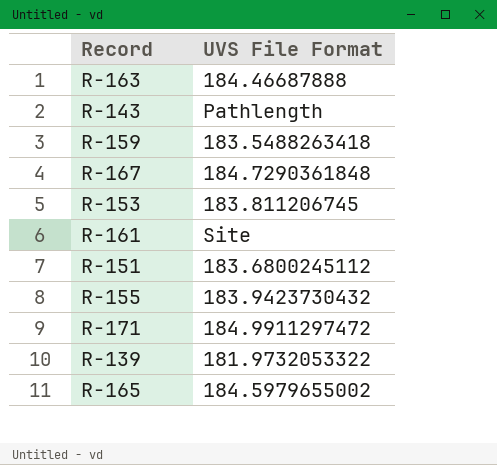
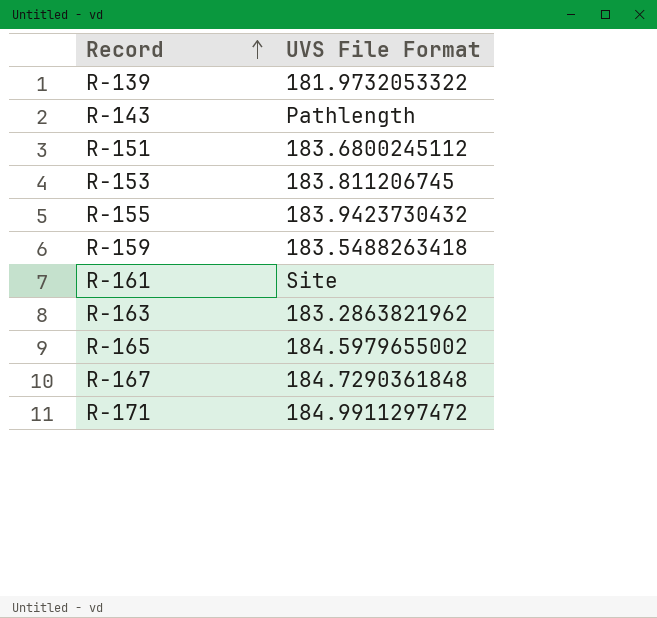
row order: none -> Record ascending
R-163 | UVS File Format: 184.46687888 -> 183.2863821962

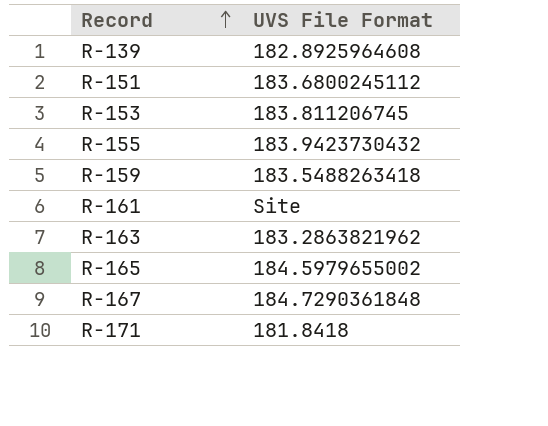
row R-143: Pathlength -> none
R-139 | UVS File Format: 181.9732053322 -> 182.8925964608
R-171 | UVS File Format: 184.9911297472 -> 181.8418

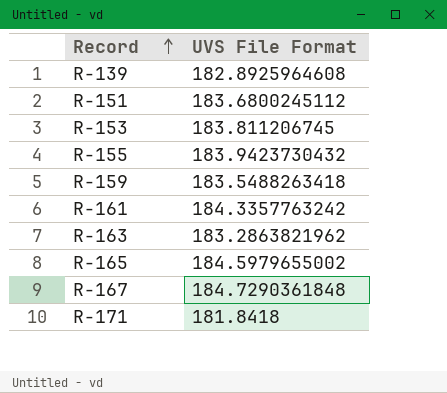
R-161 | UVS File Format: Site -> 184.3357763242

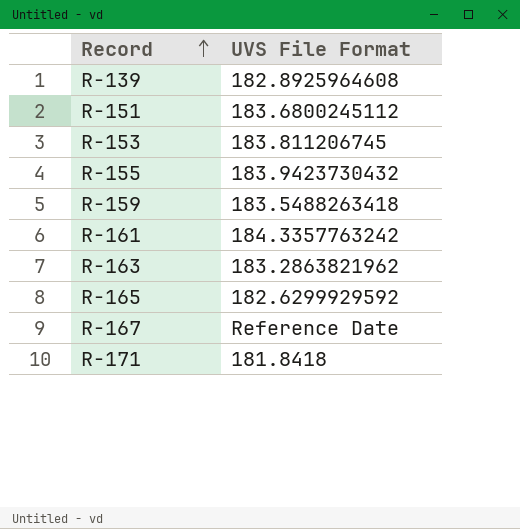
R-165 | UVS File Format: 184.5979655002 -> 182.6299929592
R-167 | UVS File Format: 184.7290361848 -> Reference Date

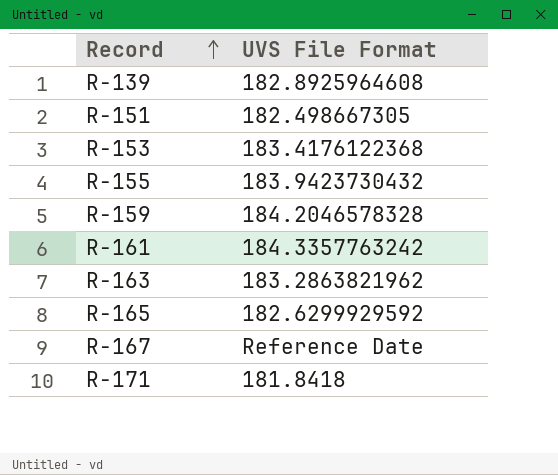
R-151 | UVS File Format: 183.6800245112 -> 182.498667305
R-153 | UVS File Format: 183.811206745 -> 183.4176122368
R-159 | UVS File Format: 183.5488263418 -> 184.2046578328

